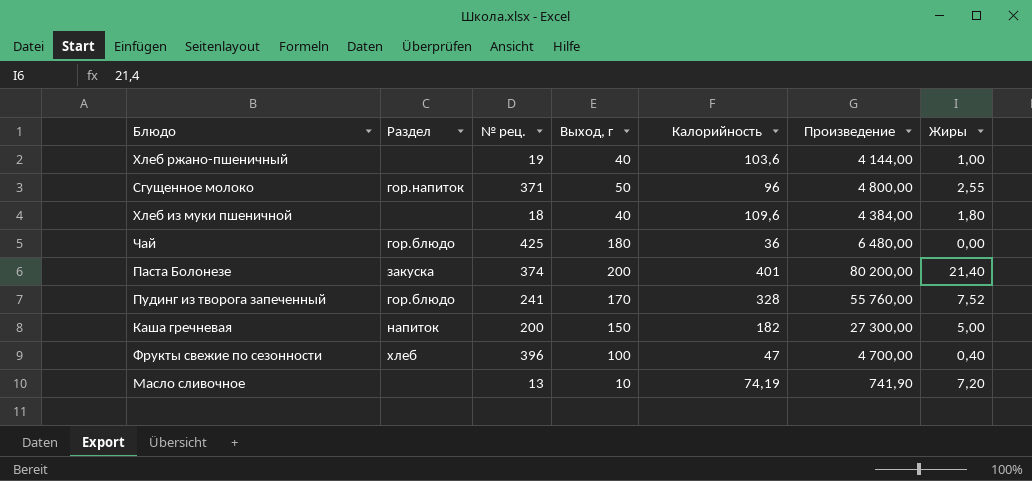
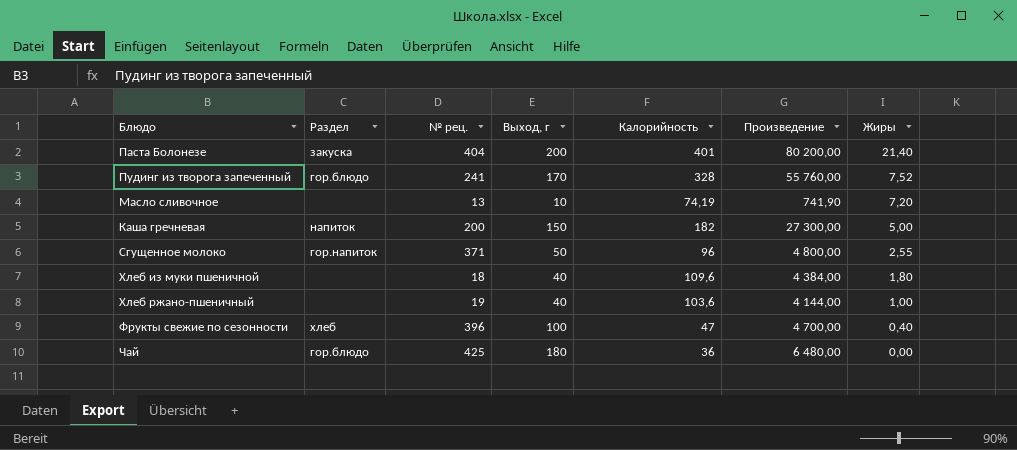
row order: none -> Жиры descending
Паста Болонезе | № рец.: 374 -> 404

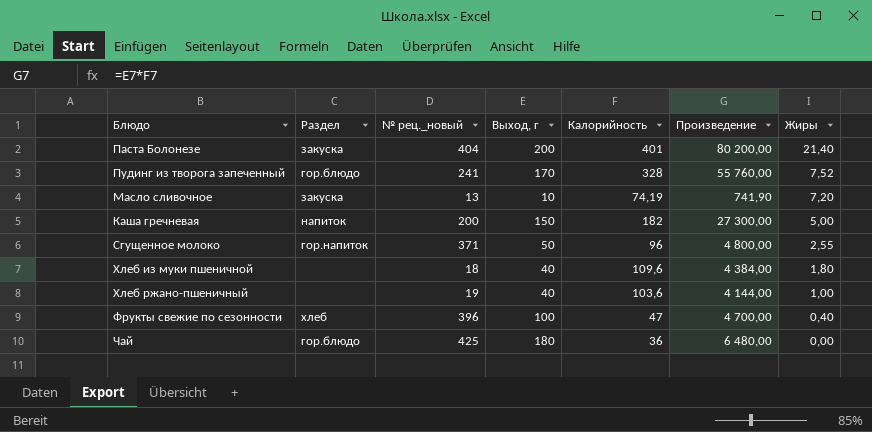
column name: № рец. -> № рец._новый
Масло сливочное | Раздел: none -> закуска

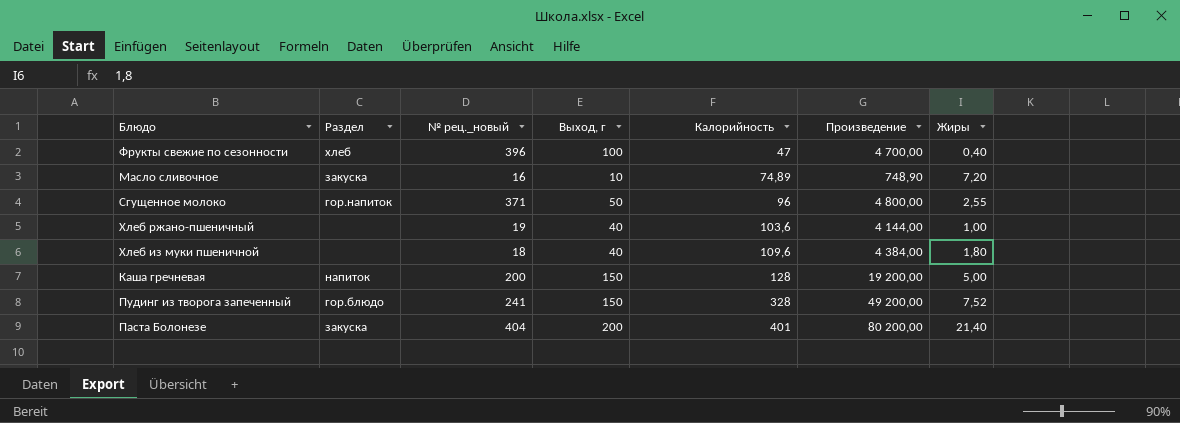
row order: Жиры descending -> Калорийность ascending
row Чай: гор.блюдо | 425 | 180 | 36 | 6 480,00 | 0,00 -> none
Масло сливочное | № рец._новый: 13 -> 16
Масло сливочное | Калорийность: 74,19 -> 74,89
Масло сливочное | Произведение: 741,90 -> 748,90
Каша гречневая | Калорийность: 182 -> 128
Каша гречневая | Произведение: 27 300,00 -> 19 200,00
Пудинг из творога запеченный | Выход, г: 170 -> 150
Пудинг из творога запеченный | Произведение: 55 760,00 -> 49 200,00

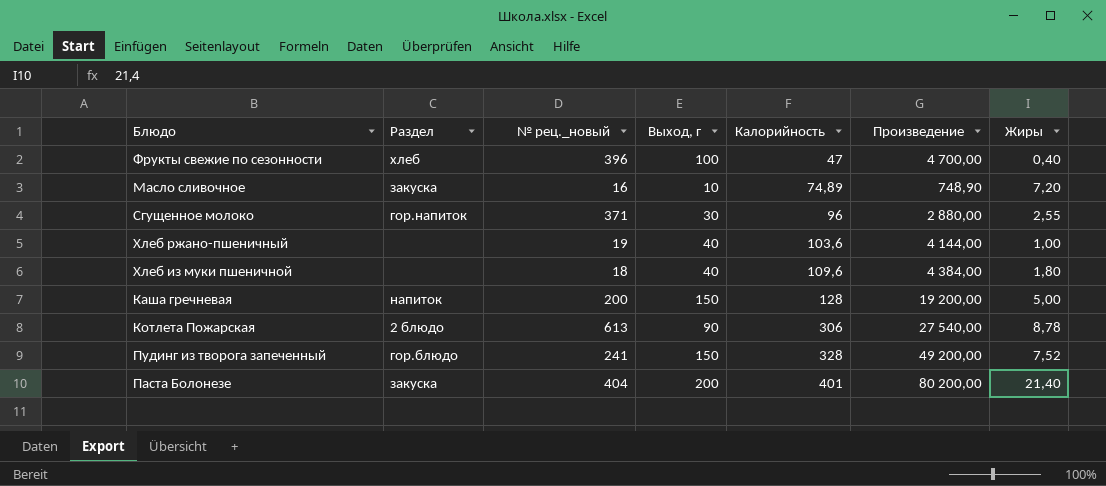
Сгущенное молоко | Выход, г: 50 -> 30
Сгущенное молоко | Произведение: 4 800,00 -> 2 880,00
row Котлета Пожарская: none -> 2 блюдо | 613 | 90 | 306 | 27 540,00 | 8,78

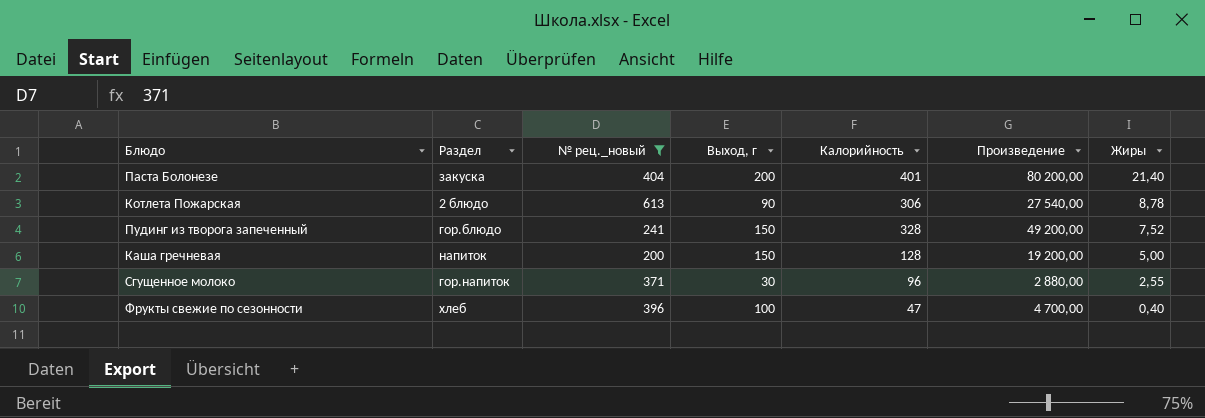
filter: none -> № рец._новый >= 200
row order: Калорийность ascending -> Жиры descending

